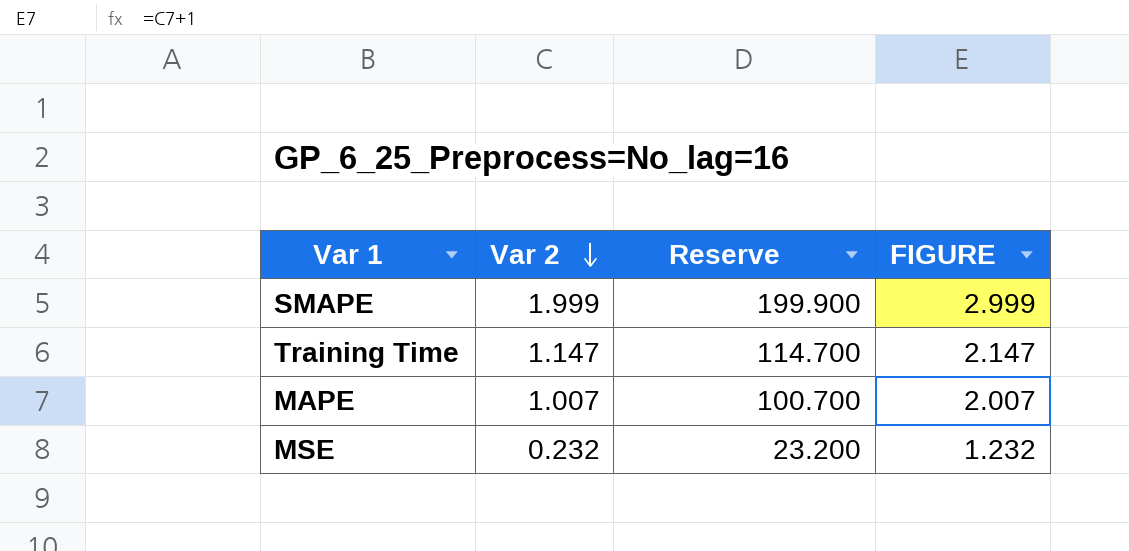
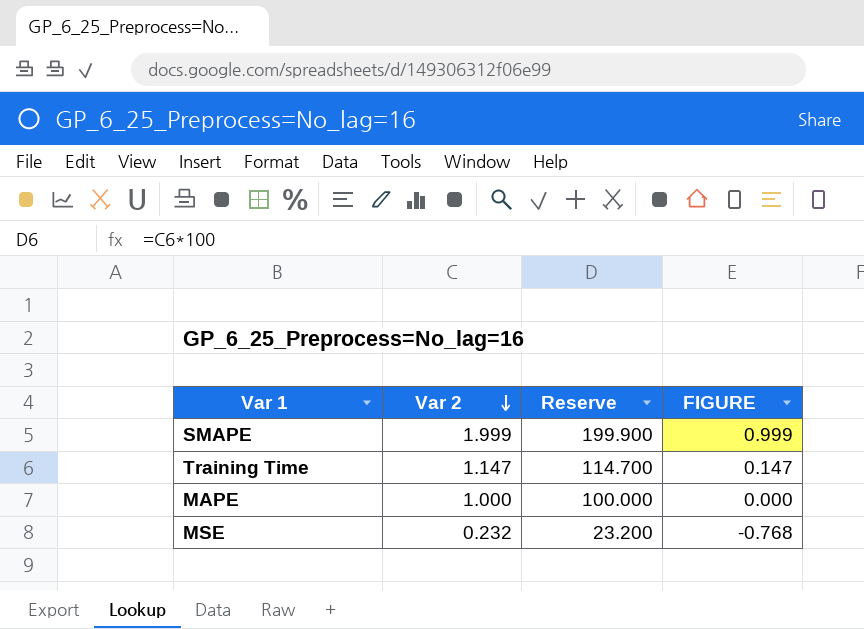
column FIGURE | formula: [Var 2] + 1 -> [Var 2] - 1
MAPE | Var 2: 1.007 -> 1.000
MAPE | Reserve: 100.700 -> 100.000

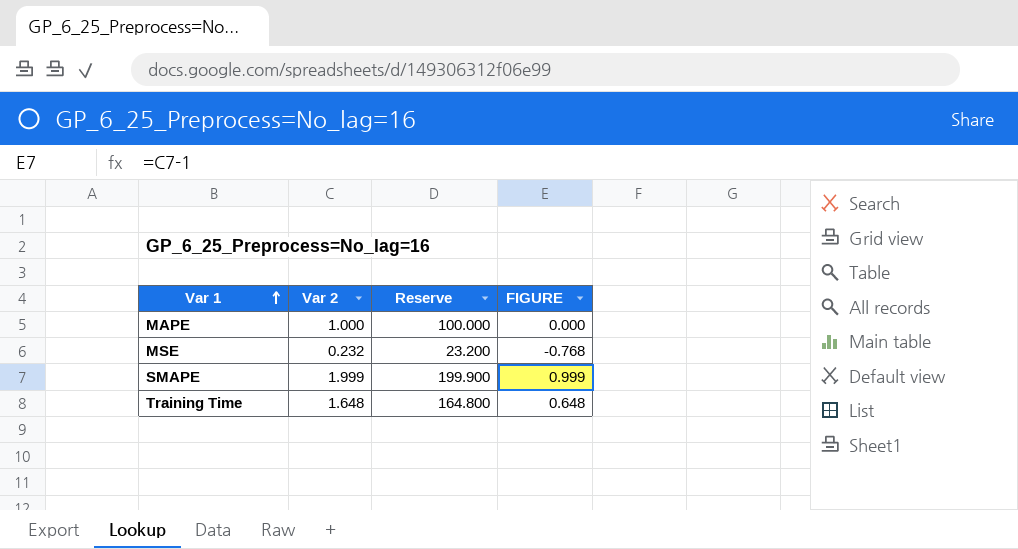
row order: Var 2 descending -> Var 1 ascending
Training Time | Var 2: 1.147 -> 1.648
Training Time | Reserve: 114.700 -> 164.800
Training Time | FIGURE: 0.147 -> 0.648

